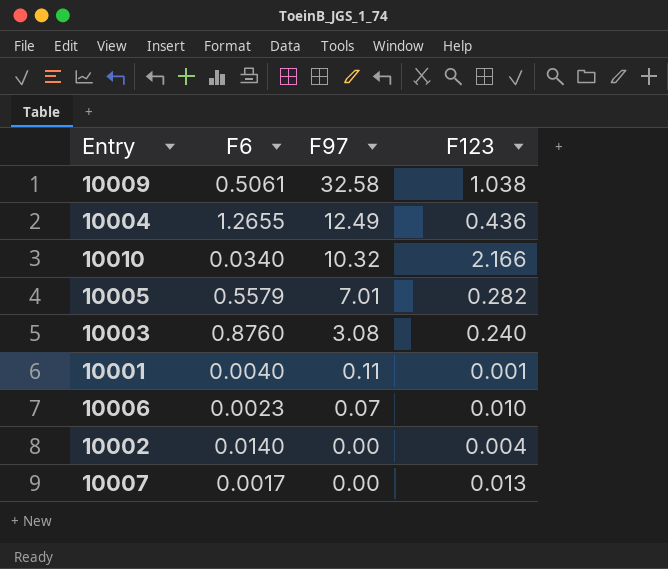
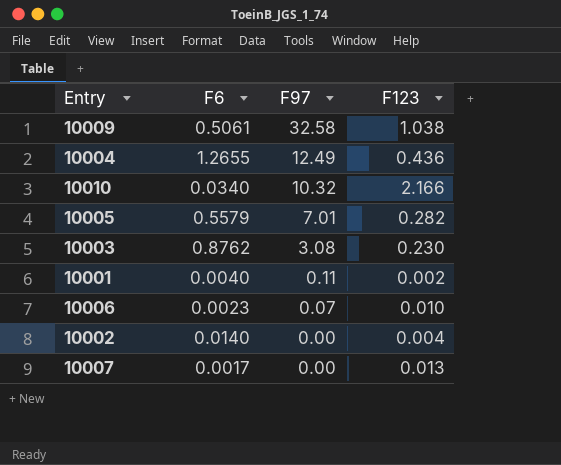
10003 | F6: 0.8760 -> 0.8762
10003 | F123: 0.240 -> 0.230
10001 | F123: 0.001 -> 0.002

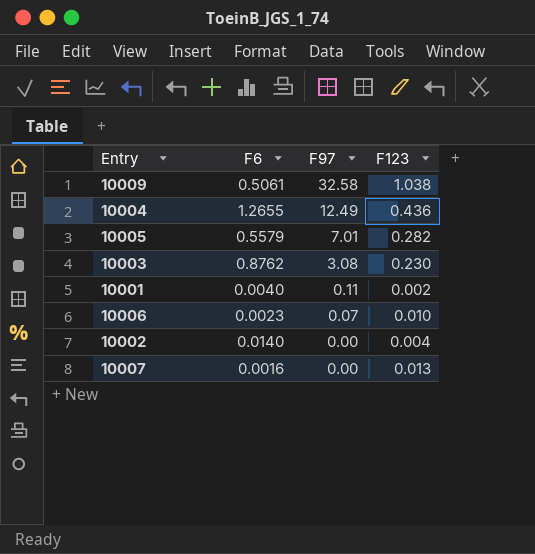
row 10010: 0.0340 | 10.32 | 2.166 -> none
10007 | F6: 0.0017 -> 0.0016

